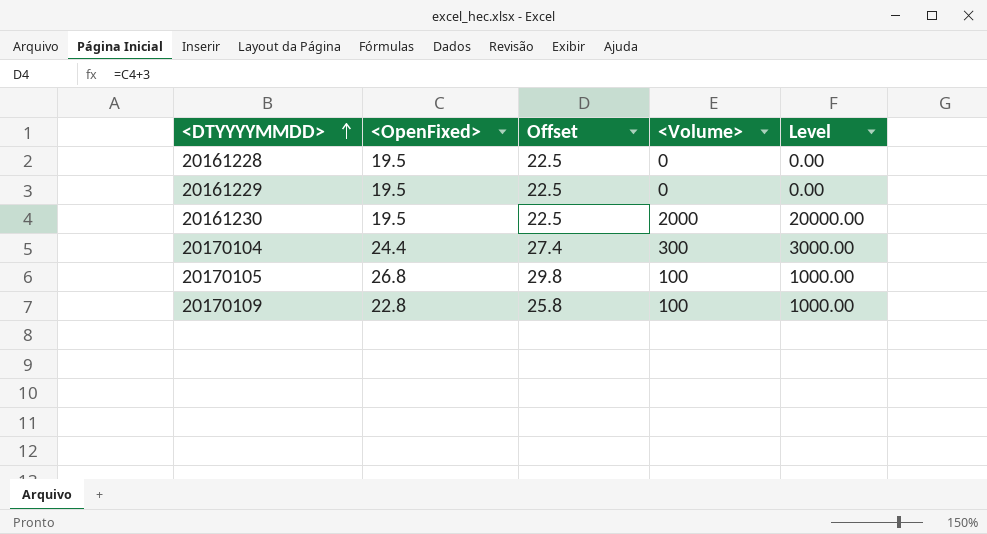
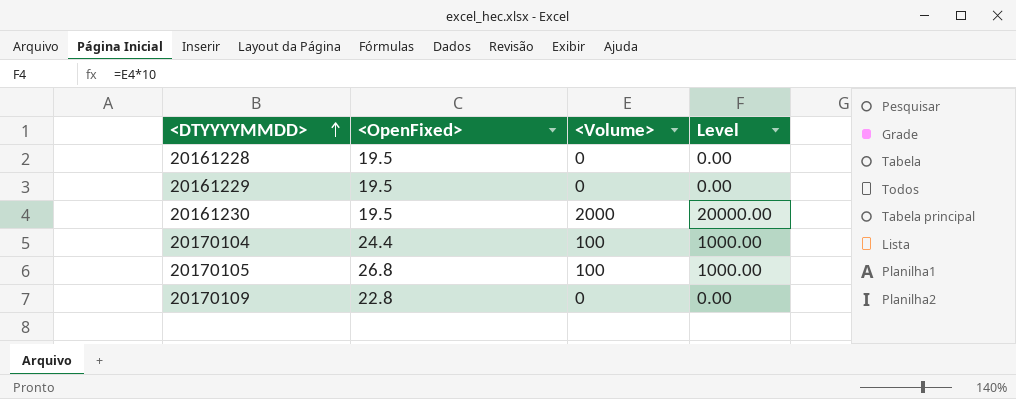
column Offset | formula: [<OpenFixed>] + 3 -> none
20170104 | <Volume>: 300 -> 100
20170104 | Level: 3000.00 -> 1000.00
20170109 | <Volume>: 100 -> 0
20170109 | Level: 1000.00 -> 0.00

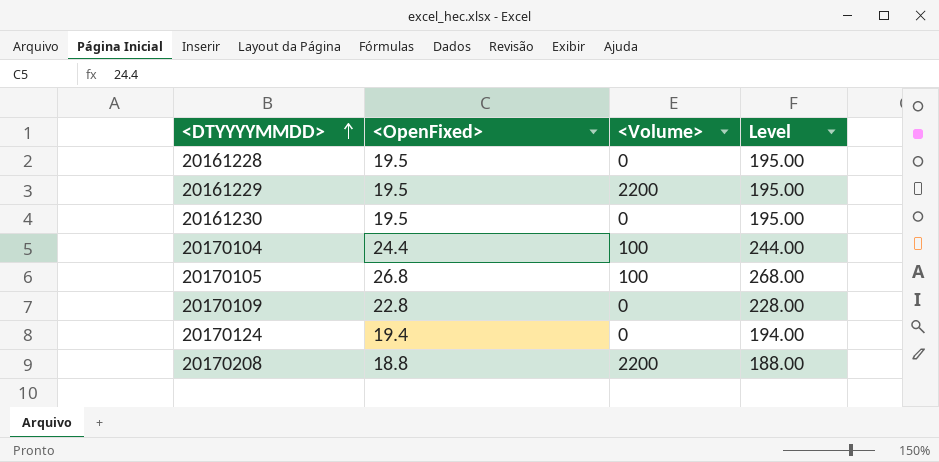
column Level | formula: [<Volume>] * 10 -> [<OpenFixed>] * 10
20161229 | <Volume>: 0 -> 2200
20161230 | <Volume>: 2000 -> 0
row 20170124: none -> 19.4 | 0 | 194.00
row 20170208: none -> 18.8 | 2200 | 188.00

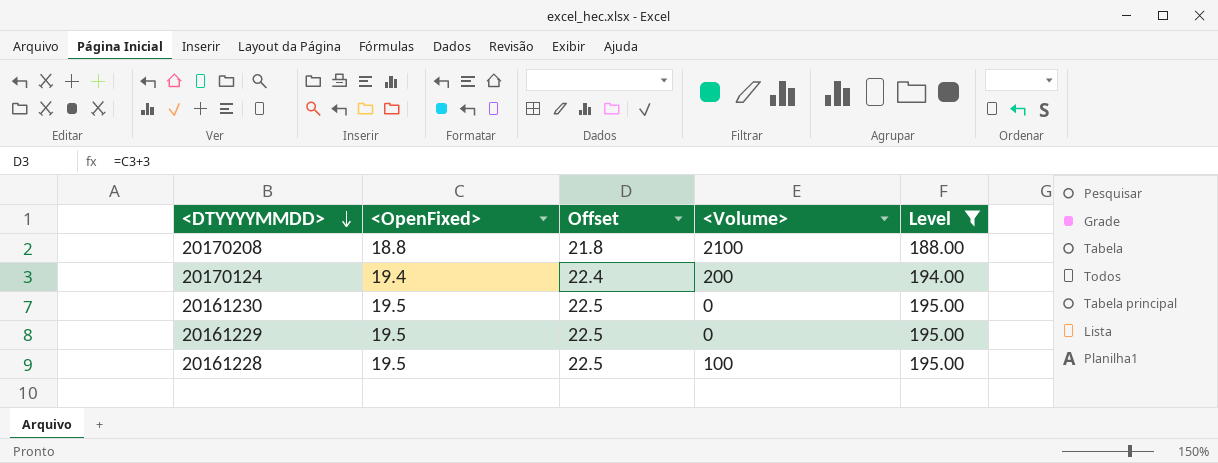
filter: none -> Level <= 195.00
row order: <DTYYYYMMDD> ascending -> <DTYYYYMMDD> descending
column Offset | formula: none -> [<OpenFixed>] + 3
20170208 | <Volume>: 2200 -> 2100
20170124 | <Volume>: 0 -> 200
20161229 | <Volume>: 2200 -> 0
20161228 | <Volume>: 0 -> 100

